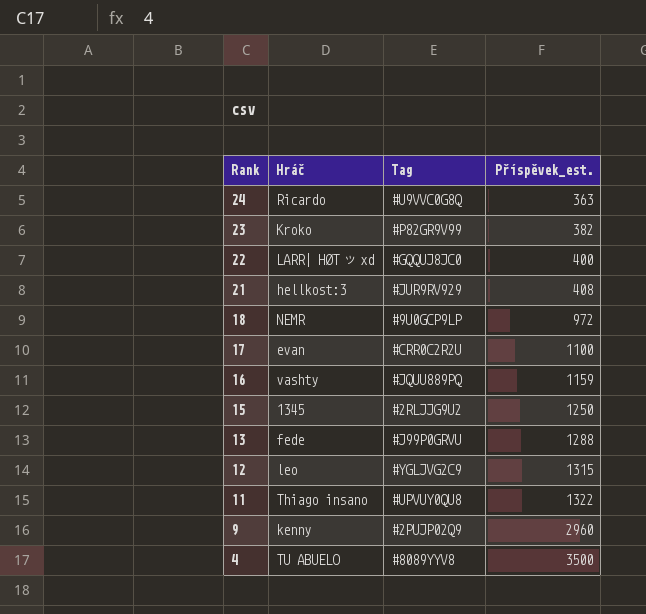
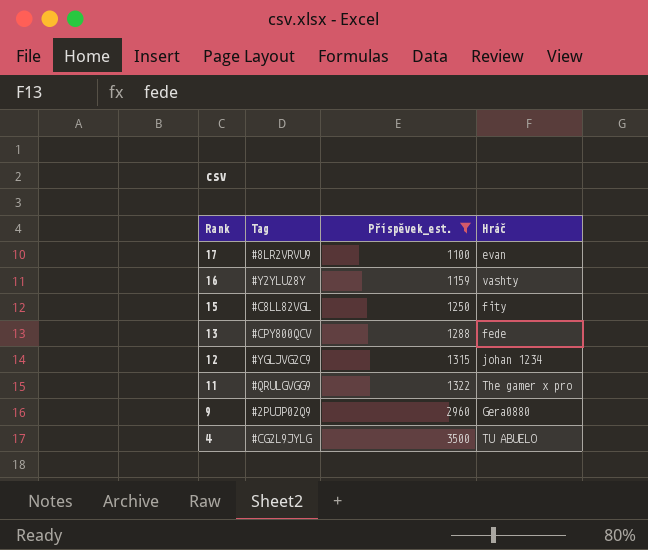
filter: none -> Příspěvek_est. >= 1100
column Hráč | position: 2 -> 4
17 | Tag: #CRR0C2R2U -> #8LR2VRVU9
16 | Tag: #JQUU889PQ -> #Y2YLU28Y
15 | Tag: #2RLJJG9U2 -> #C8LL82VGL
15 | Hráč: 1345 -> fity
13 | Tag: #J99P0GRVU -> #CPY800QCV
12 | Hráč: leo -> johan 1234
11 | Tag: #UPVUY0QU8 -> #QRULGVGG9
11 | Hráč: Thiago insano -> The gamer x pro
9 | Hráč: kenny -> Gera0880
4 | Tag: #8089YYV8 -> #CG2L9JYLG

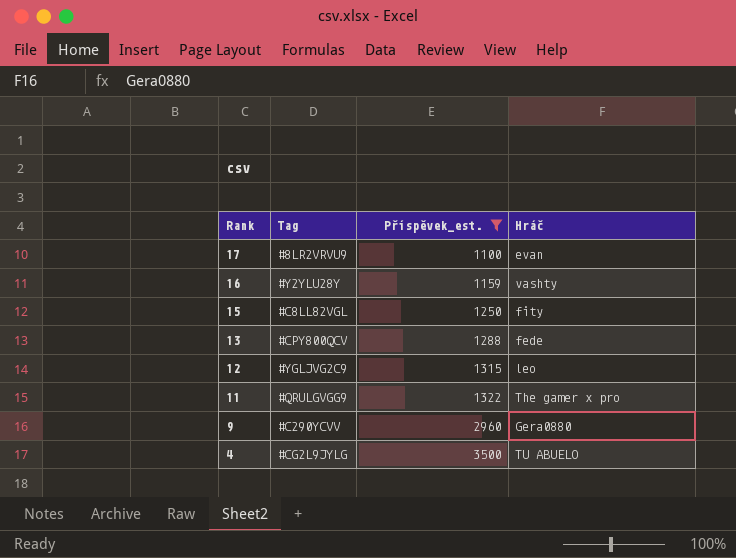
12 | Hráč: johan 1234 -> leo
9 | Tag: #2PUJP02Q9 -> #C290YCVV

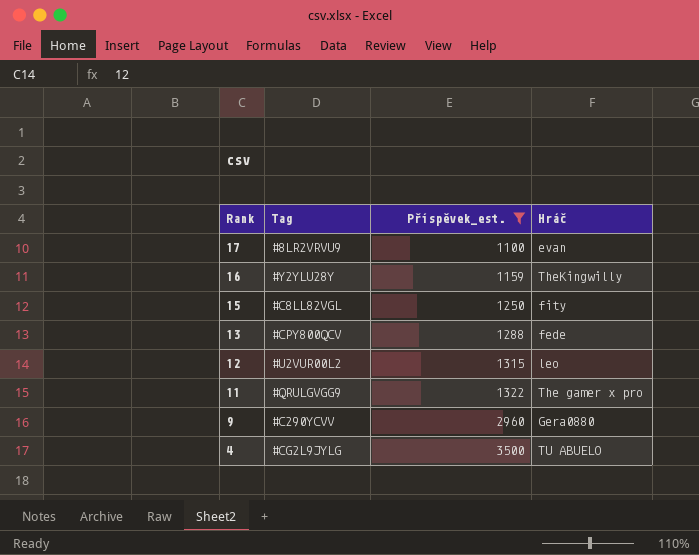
16 | Hráč: vashty -> TheKingwilly
12 | Tag: #YGLJVG2C9 -> #U2VUR00L2

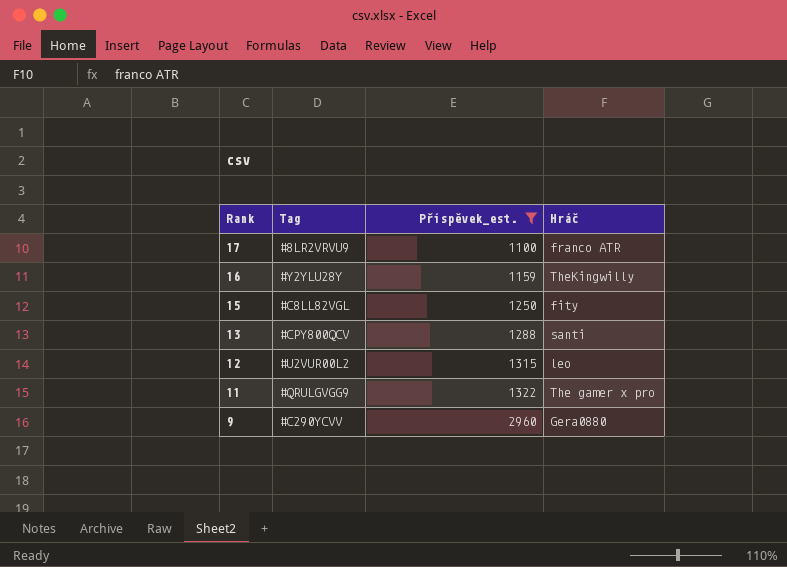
row 4: #CG2L9JYLG | 3500 | TU ABUELO -> none
17 | Hráč: evan -> franco ATR
13 | Hráč: fede -> santi

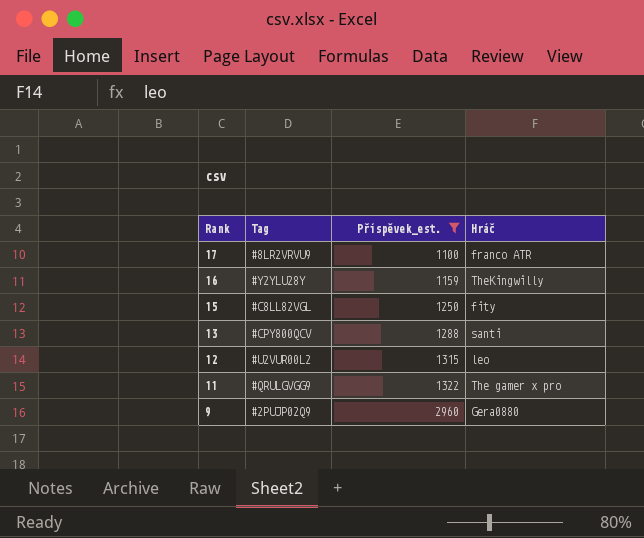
9 | Tag: #C290YCVV -> #2PUJP02Q9

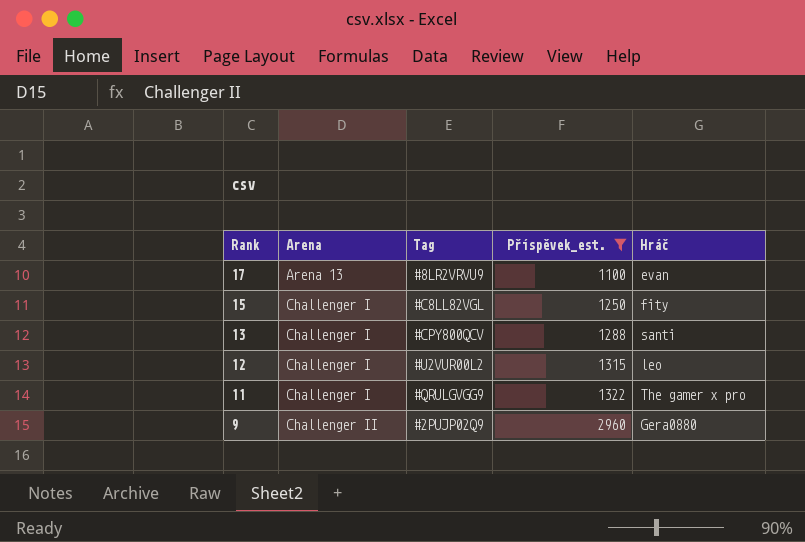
column Arena | position: none -> 2
row 16: #Y2YLU28Y | 1159 | TheKingwilly -> none
17 | Hráč: franco ATR -> evan

